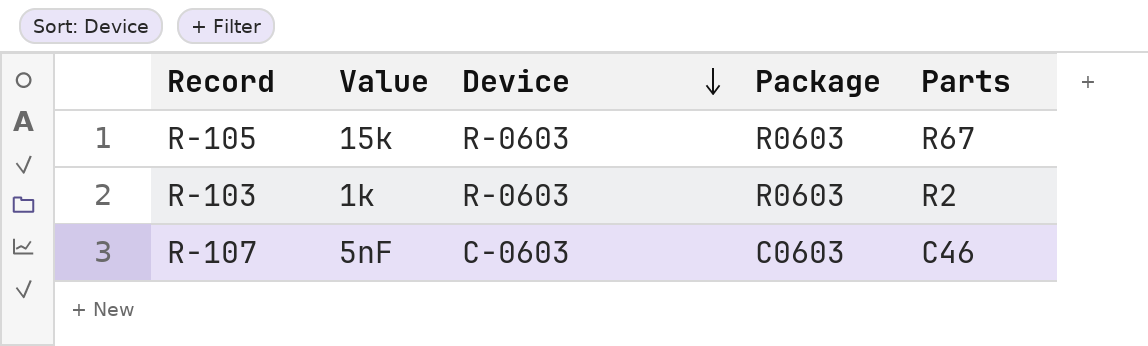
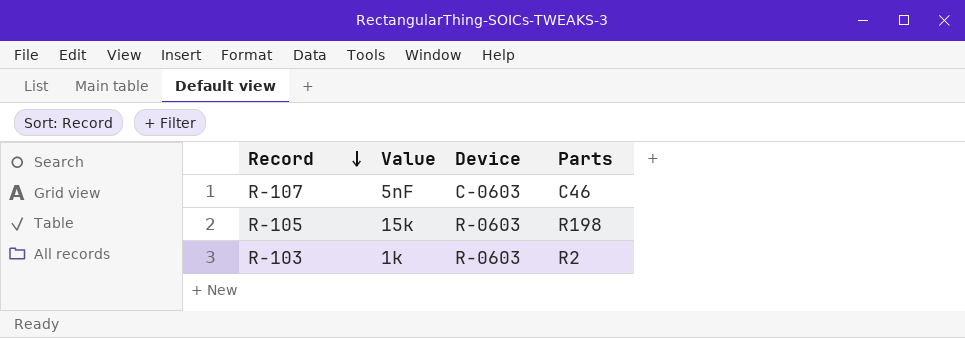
row order: Device descending -> Record descending
column Package | position: 4 -> none
R-105 | Parts: R67 -> R198

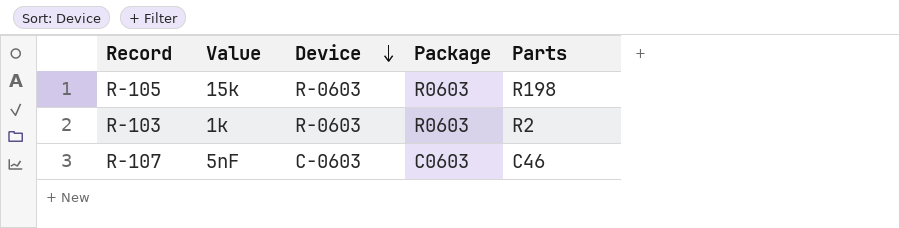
row order: Record descending -> Device descending
column Package | position: none -> 4

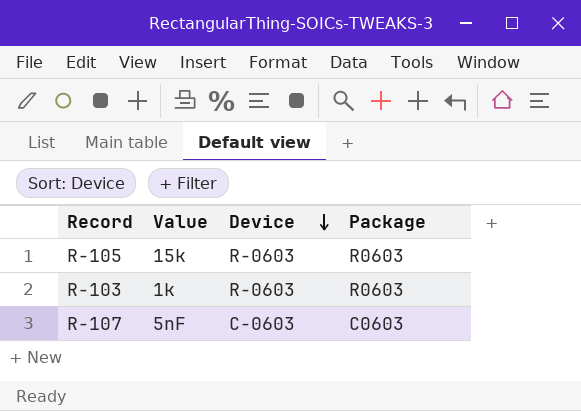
column Parts | position: 5 -> none

